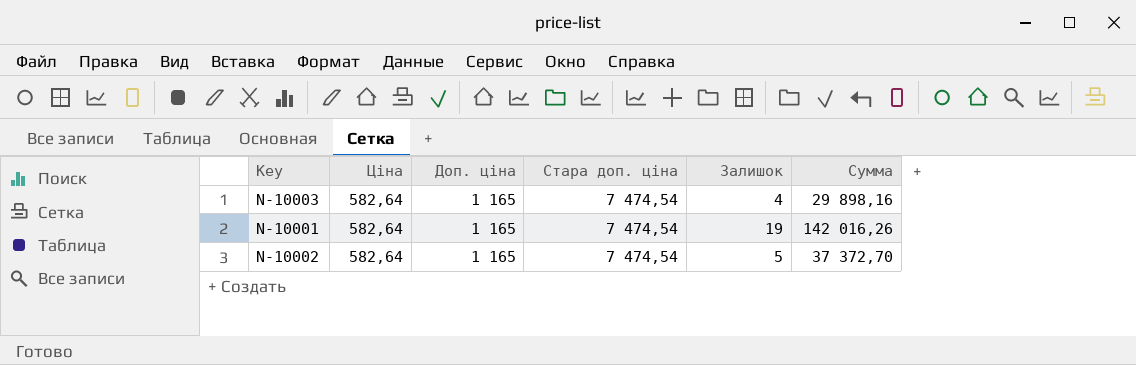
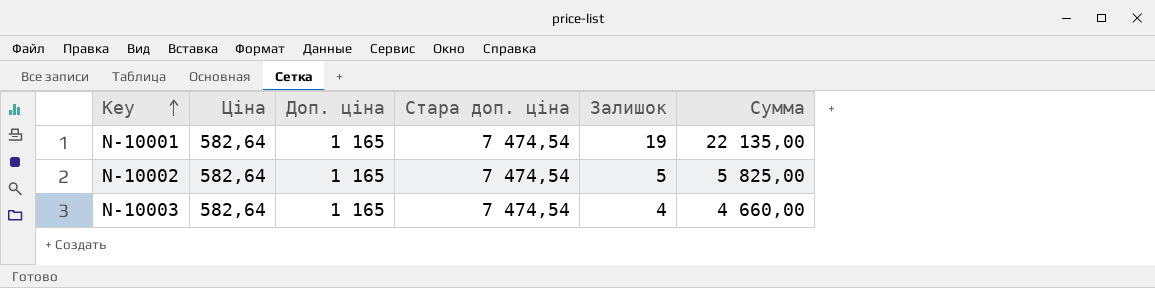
row order: none -> Key ascending
column Сумма | formula: [Стара доп. ціна] * [Залишок] -> [Доп. ціна] * [Залишок]

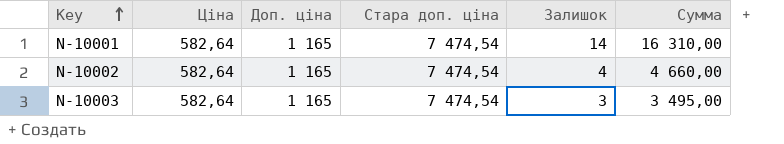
N-10001 | Залишок: 19 -> 14
N-10001 | Сумма: 22 135,00 -> 16 310,00
N-10002 | Залишок: 5 -> 4
N-10002 | Сумма: 5 825,00 -> 4 660,00
N-10003 | Залишок: 4 -> 3
N-10003 | Сумма: 4 660,00 -> 3 495,00

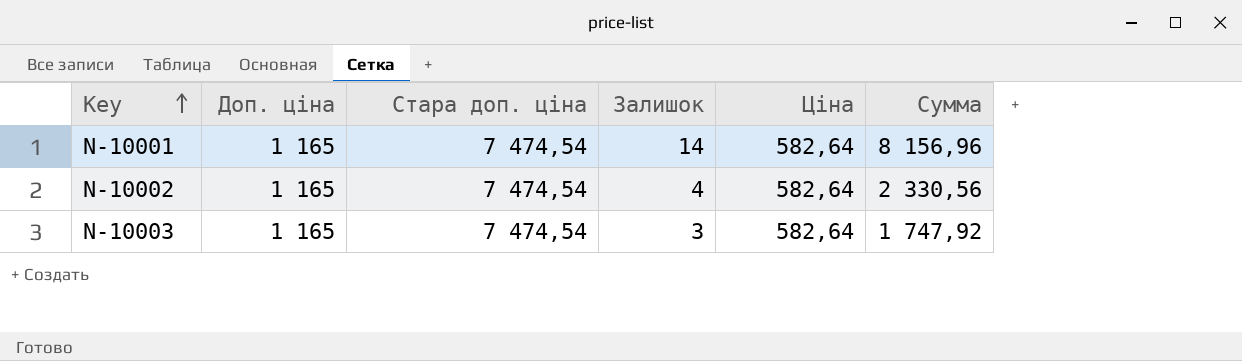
column Ціна | position: 2 -> 5
column Сумма | formula: [Доп. ціна] * [Залишок] -> [Залишок] * [Ціна]

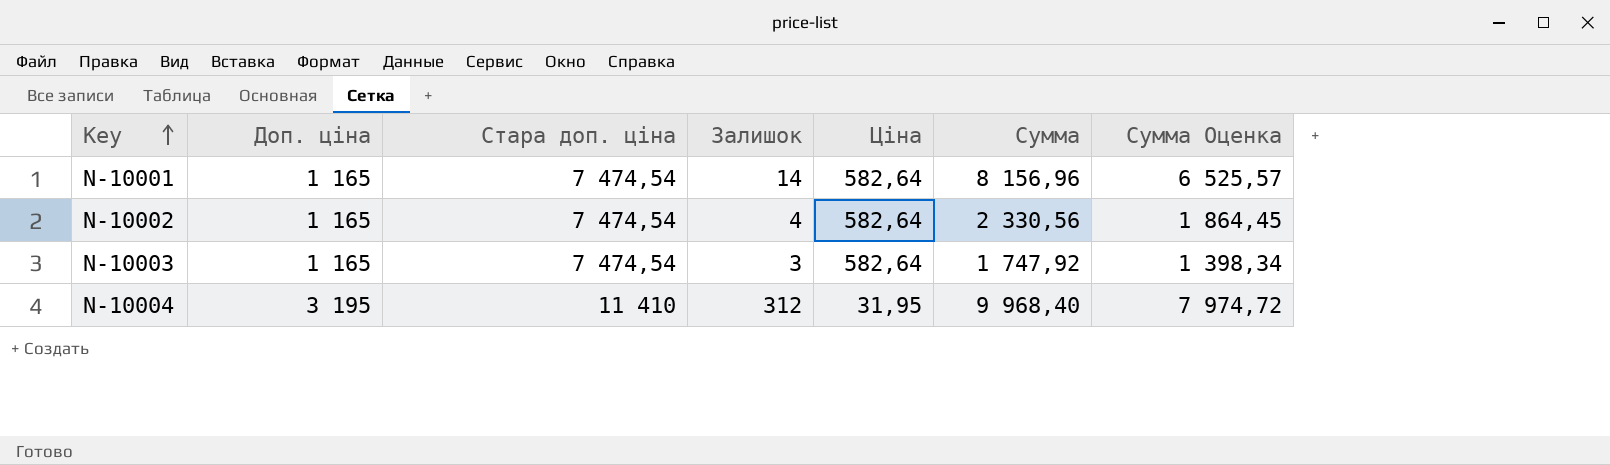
column Сумма Оценка | formula: none -> [Сумма] * 0,8
row N-10004: none -> 3 195 | 11 410 | 312 | 31,95 | 9 968,40 | 7 974,72

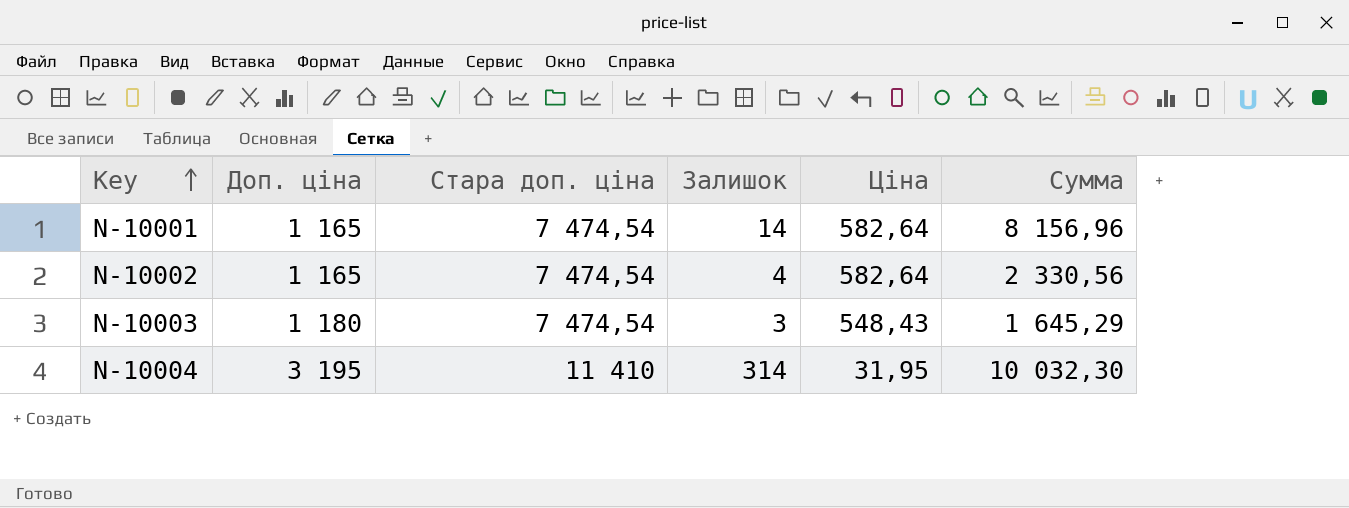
column Сумма Оценка | formula: [Сумма] * 0,8 -> none
N-10003 | Доп. ціна: 1 165 -> 1 180
N-10003 | Ціна: 582,64 -> 548,43
N-10003 | Сумма: 1 747,92 -> 1 645,29
N-10004 | Залишок: 312 -> 314
N-10004 | Сумма: 9 968,40 -> 10 032,30

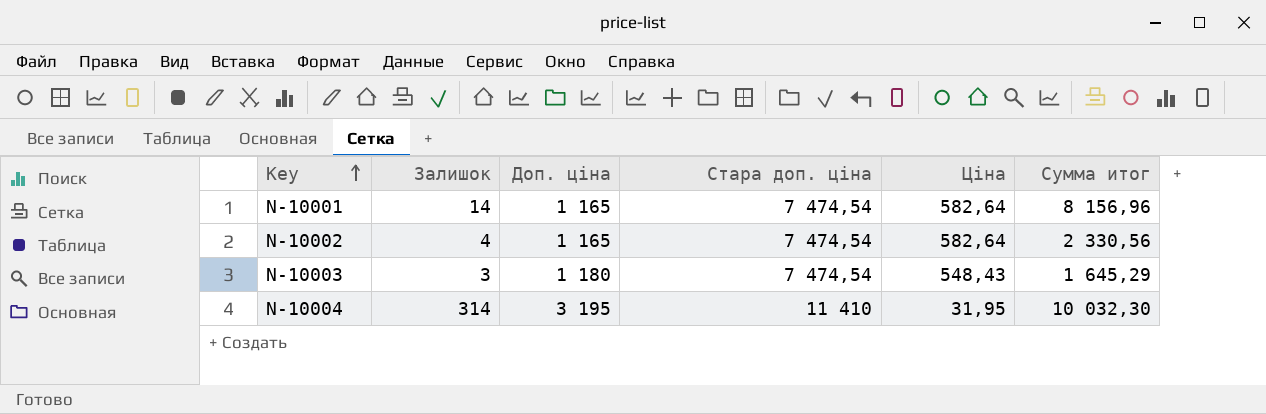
column Залишок | position: 4 -> 2
column name: Сумма -> Сумма итог

